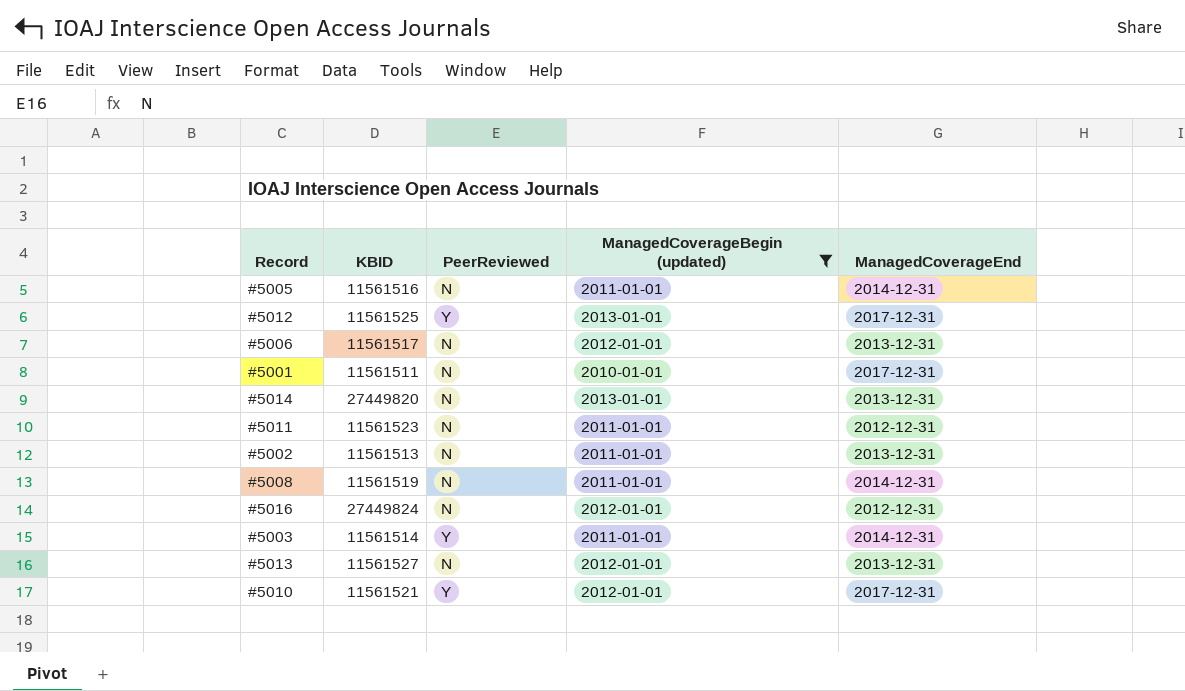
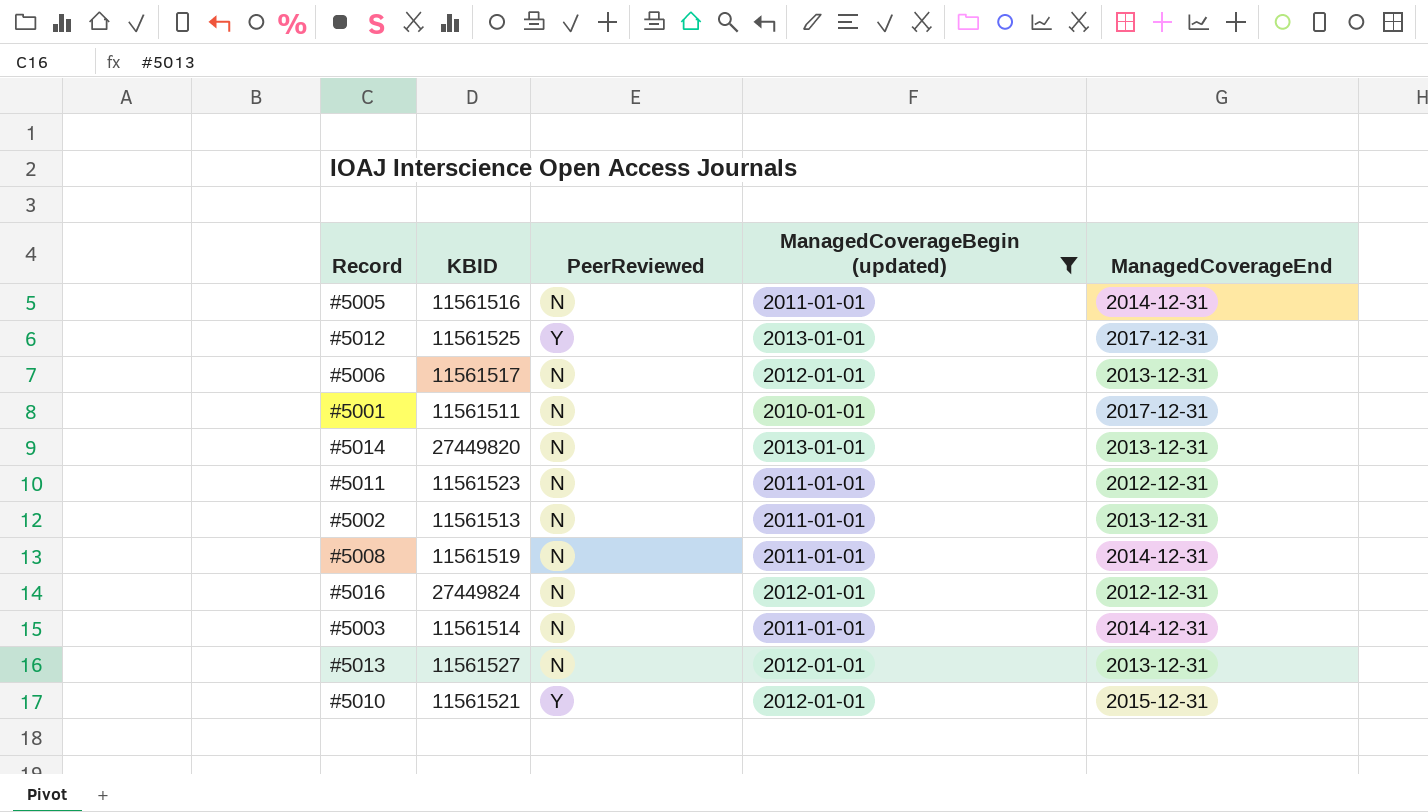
#5003 | PeerReviewed: Y -> N
#5010 | ManagedCoverageEnd: 2017-12-31 -> 2015-12-31

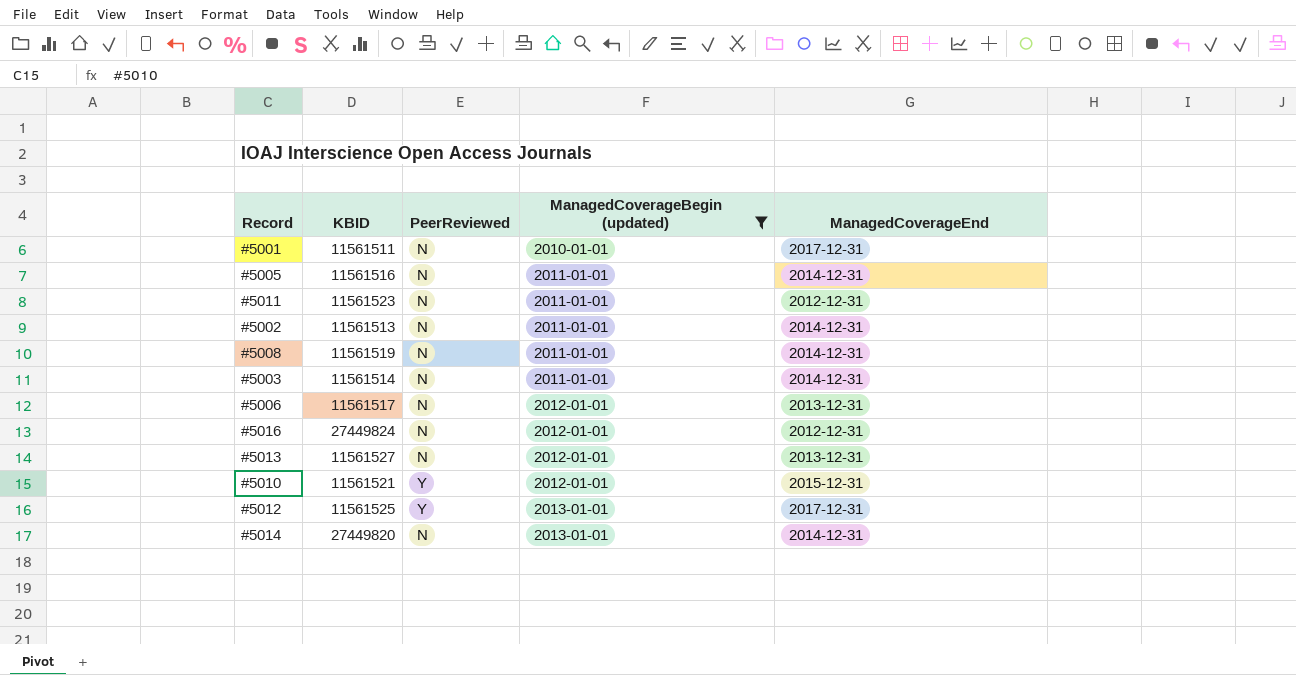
row order: none -> ManagedCoverageBegin (updated) ascending
#5002 | ManagedCoverageEnd: 2013-12-31 -> 2014-12-31
#5014 | ManagedCoverageEnd: 2013-12-31 -> 2014-12-31

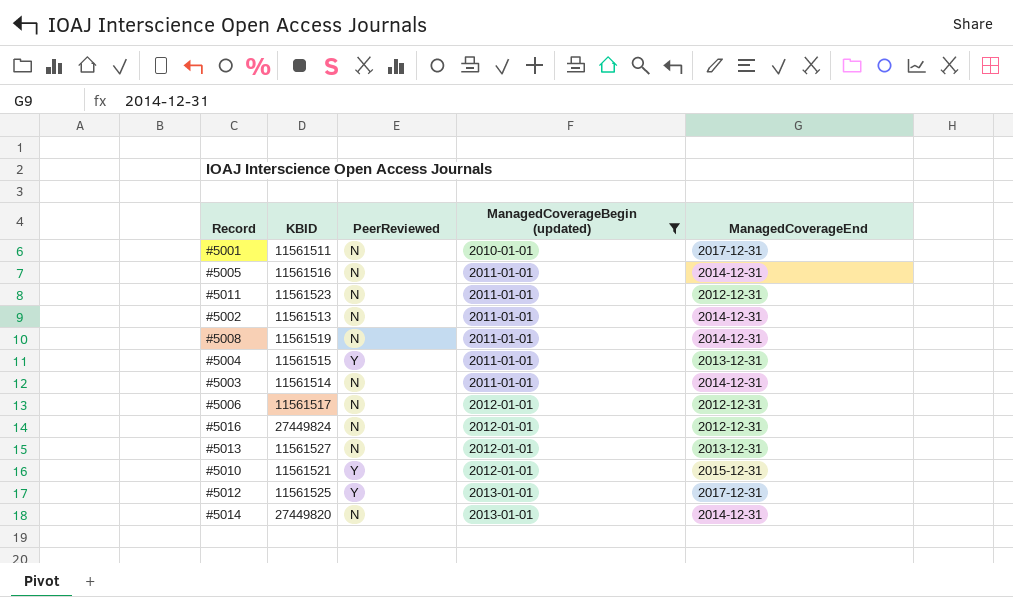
row #5004: none -> 11561515 | Y | 2011-01-01 | 2013-12-31
#5006 | ManagedCoverageEnd: 2013-12-31 -> 2012-12-31

